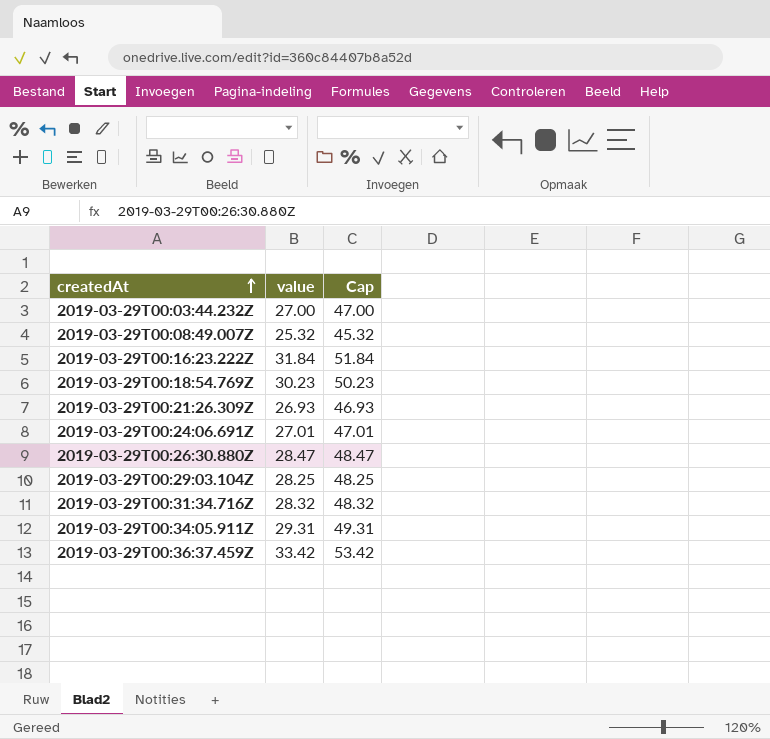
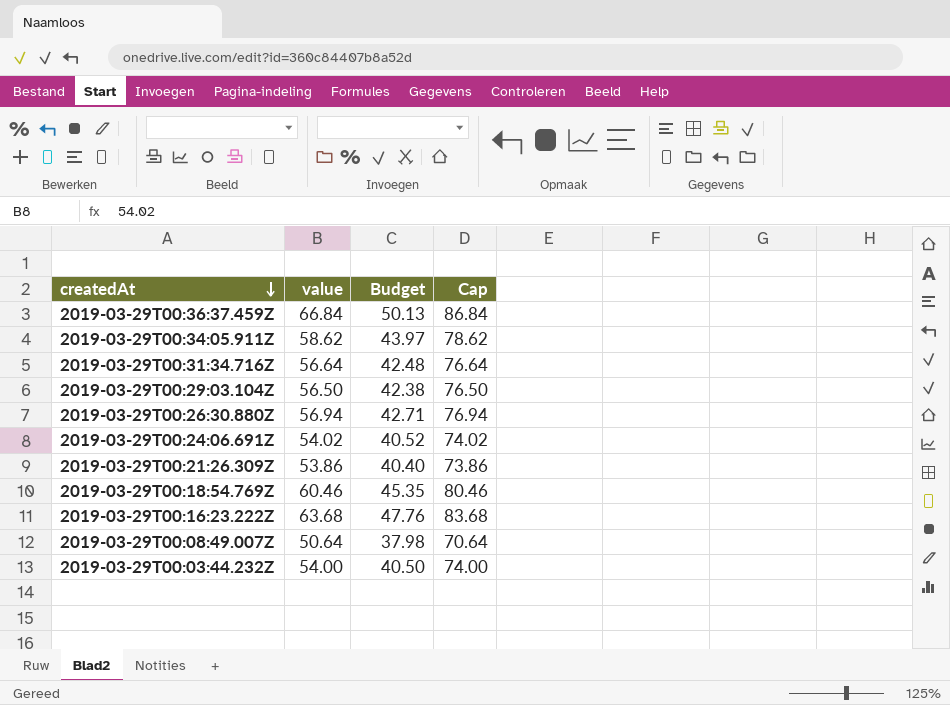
row order: createdAt ascending -> createdAt descending
column Budget | formula: none -> [value] * 0.75
2019-03-29T00:36:37.459Z | value: 33.42 -> 66.84
2019-03-29T00:36:37.459Z | Cap: 53.42 -> 86.84
2019-03-29T00:34:05.911Z | value: 29.31 -> 58.62
2019-03-29T00:34:05.911Z | Cap: 49.31 -> 78.62
2019-03-29T00:31:34.716Z | value: 28.32 -> 56.64
2019-03-29T00:31:34.716Z | Cap: 48.32 -> 76.64
2019-03-29T00:29:03.104Z | value: 28.25 -> 56.50
2019-03-29T00:29:03.104Z | Cap: 48.25 -> 76.50
2019-03-29T00:26:30.880Z | value: 28.47 -> 56.94
2019-03-29T00:26:30.880Z | Cap: 48.47 -> 76.94
2019-03-29T00:24:06.691Z | value: 27.01 -> 54.02
2019-03-29T00:24:06.691Z | Cap: 47.01 -> 74.02
2019-03-29T00:21:26.309Z | value: 26.93 -> 53.86
2019-03-29T00:21:26.309Z | Cap: 46.93 -> 73.86
2019-03-29T00:18:54.769Z | value: 30.23 -> 60.46
2019-03-29T00:18:54.769Z | Cap: 50.23 -> 80.46
2019-03-29T00:16:23.222Z | value: 31.84 -> 63.68
2019-03-29T00:16:23.222Z | Cap: 51.84 -> 83.68
2019-03-29T00:08:49.007Z | value: 25.32 -> 50.64
2019-03-29T00:08:49.007Z | Cap: 45.32 -> 70.64
2019-03-29T00:03:44.232Z | value: 27.00 -> 54.00
2019-03-29T00:03:44.232Z | Cap: 47.00 -> 74.00

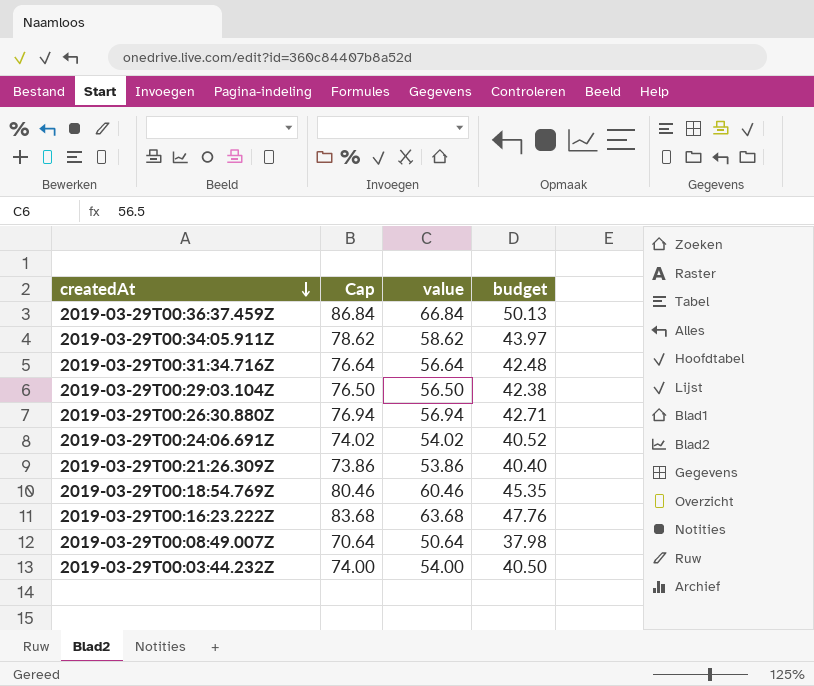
column Cap | position: 4 -> 2
column name: Budget -> budget

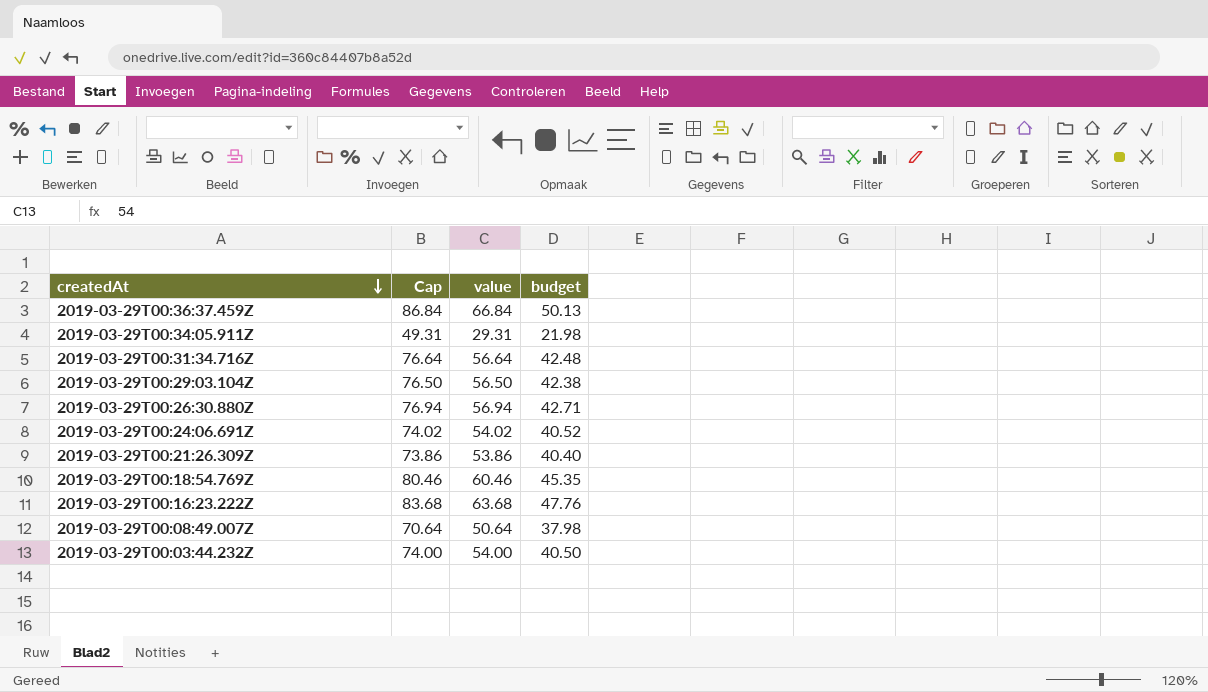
2019-03-29T00:34:05.911Z | Cap: 78.62 -> 49.31
2019-03-29T00:34:05.911Z | value: 58.62 -> 29.31
2019-03-29T00:34:05.911Z | budget: 43.97 -> 21.98

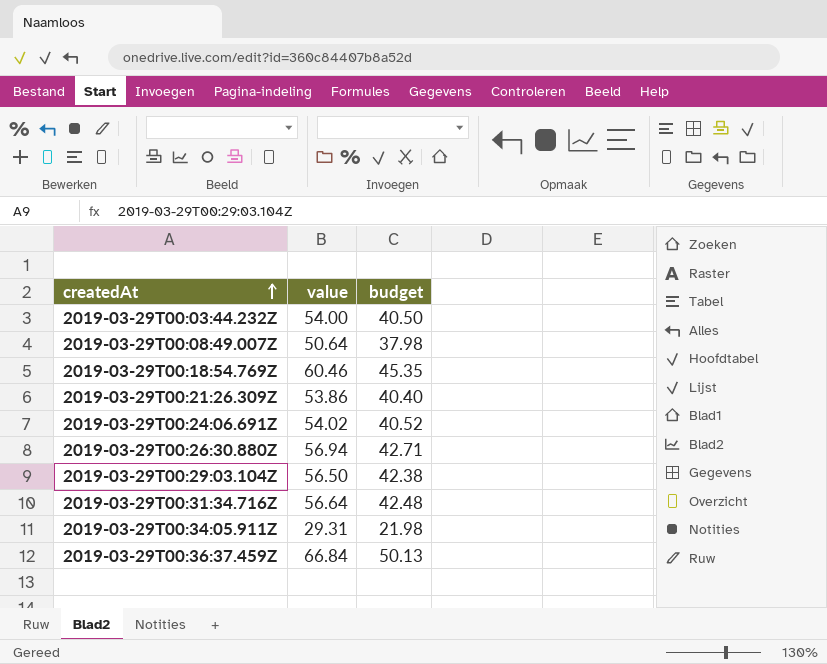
row order: createdAt descending -> createdAt ascending
column Cap | formula: [value] + 20 -> none
row 2019-03-29T00:16:23.222Z: 83.68 | 63.68 | 47.76 -> none

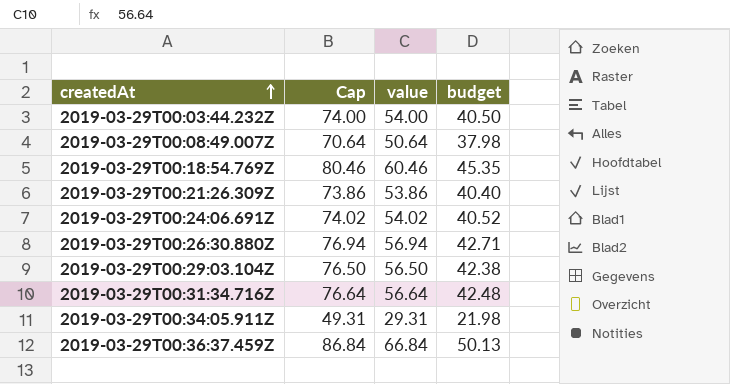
column Cap | formula: none -> [value] + 20

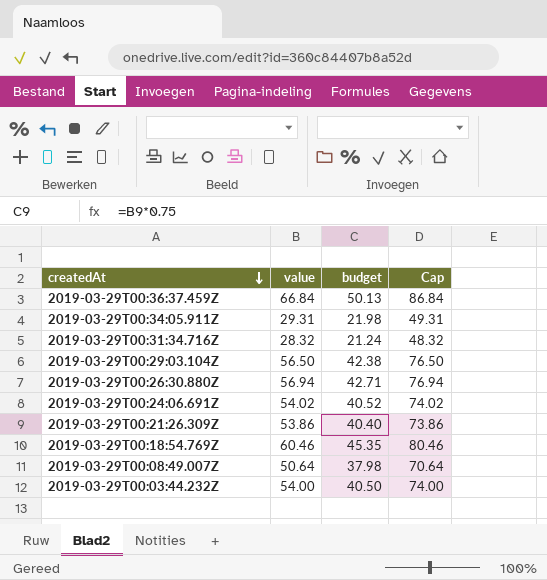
row order: createdAt ascending -> createdAt descending
column Cap | position: 2 -> 4
2019-03-29T00:31:34.716Z | value: 56.64 -> 28.32
2019-03-29T00:31:34.716Z | budget: 42.48 -> 21.24
2019-03-29T00:31:34.716Z | Cap: 76.64 -> 48.32

